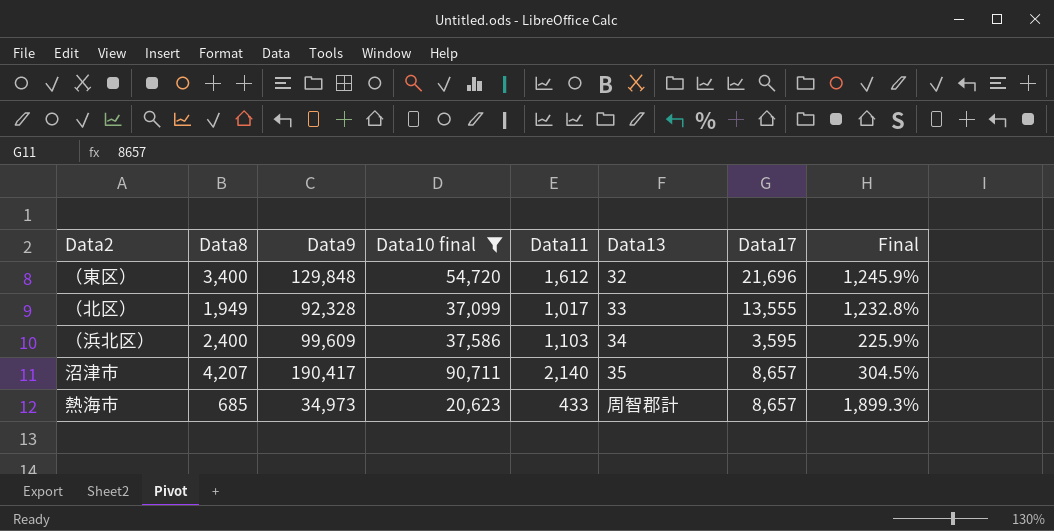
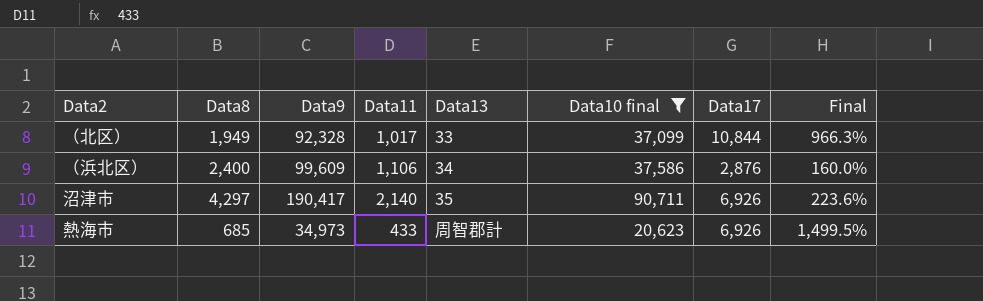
column Data10 final | position: 4 -> 6
row （東区）: 3,400 | 129,848 | 54,720 | 1,612 | 32 | 21,696 | 1,245.9% -> none
（北区） | Data17: 13,555 -> 10,844
（北区） | Final: 1,232.8% -> 966.3%
（浜北区） | Data11: 1,103 -> 1,106
（浜北区） | Data17: 3,595 -> 2,876
（浜北区） | Final: 225.9% -> 160.0%
沼津市 | Data8: 4,207 -> 4,297
沼津市 | Data17: 8,657 -> 6,926
沼津市 | Final: 304.5% -> 223.6%
熱海市 | Data17: 8,657 -> 6,926
熱海市 | Final: 1,899.3% -> 1,499.5%

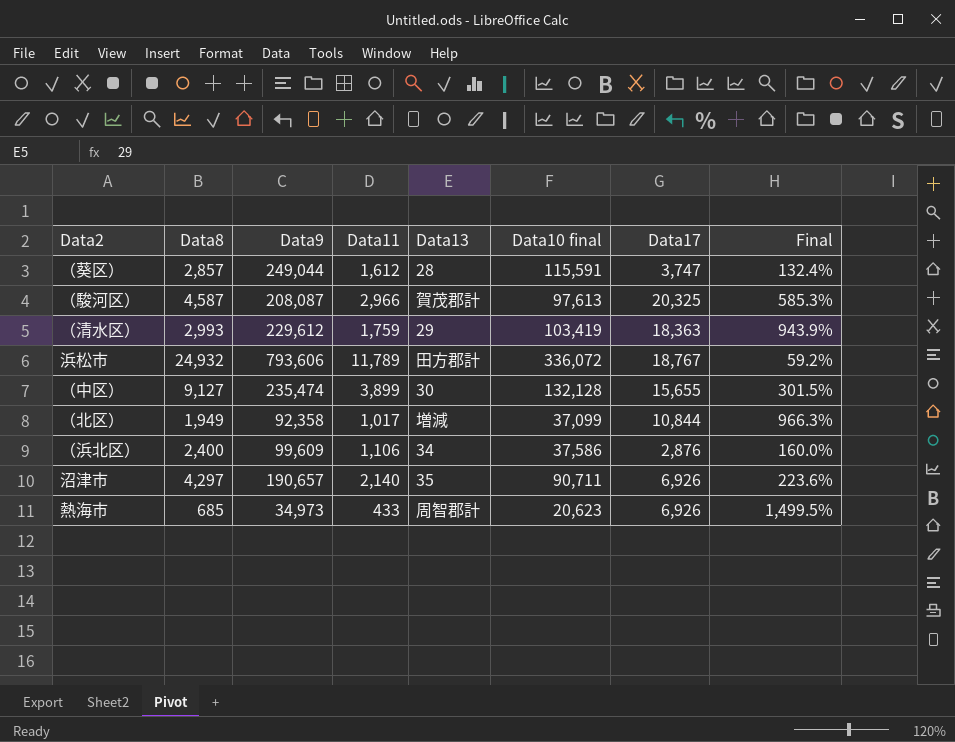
filter: Data10 final <= 90,711 -> none
（北区） | Data9: 92,328 -> 92,358
（北区） | Data13: 33 -> 増減
沼津市 | Data9: 190,417 -> 190,657

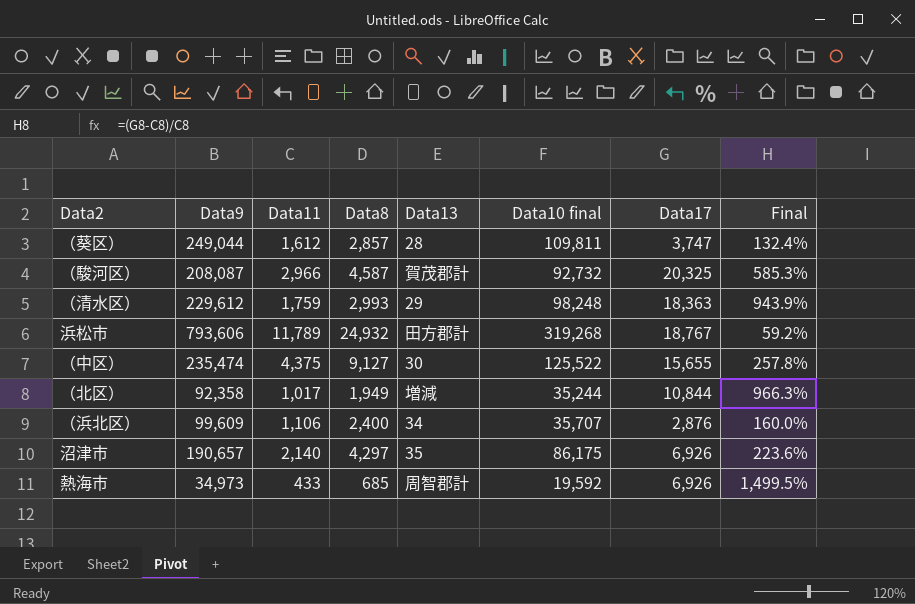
column Data8 | position: 2 -> 4
（葵区） | Data10 final: 115,591 -> 109,811
（駿河区） | Data10 final: 97,613 -> 92,732
（清水区） | Data10 final: 103,419 -> 98,248
浜松市 | Data10 final: 336,072 -> 319,268
（中区） | Data11: 3,899 -> 4,375
（中区） | Data10 final: 132,128 -> 125,522
（中区） | Final: 301.5% -> 257.8%
（北区） | Data10 final: 37,099 -> 35,244
（浜北区） | Data10 final: 37,586 -> 35,707
沼津市 | Data10 final: 90,711 -> 86,175
熱海市 | Data10 final: 20,623 -> 19,592

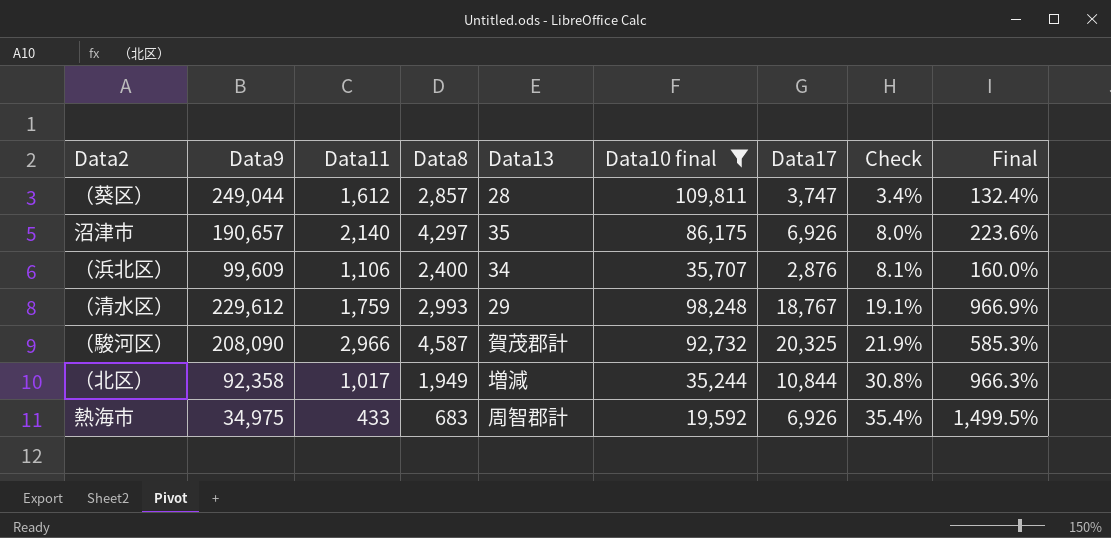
filter: none -> Data10 final <= 109,811
row order: none -> Check ascending
column Check | formula: none -> [Data17] / [Data10 final]
（清水区） | Data17: 18,363 -> 18,767
（清水区） | Final: 943.9% -> 966.9%
（駿河区） | Data9: 208,087 -> 208,090
熱海市 | Data9: 34,973 -> 34,975
熱海市 | Data8: 685 -> 683

